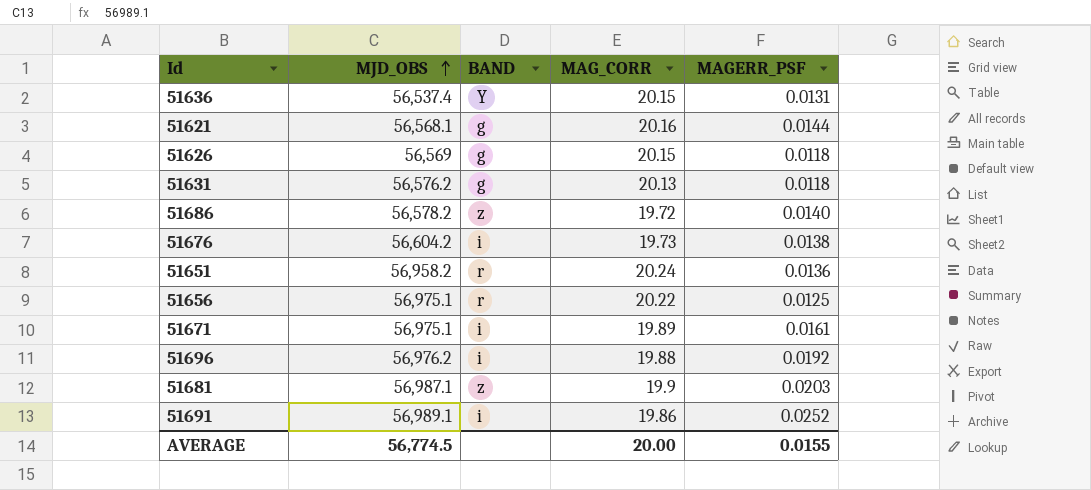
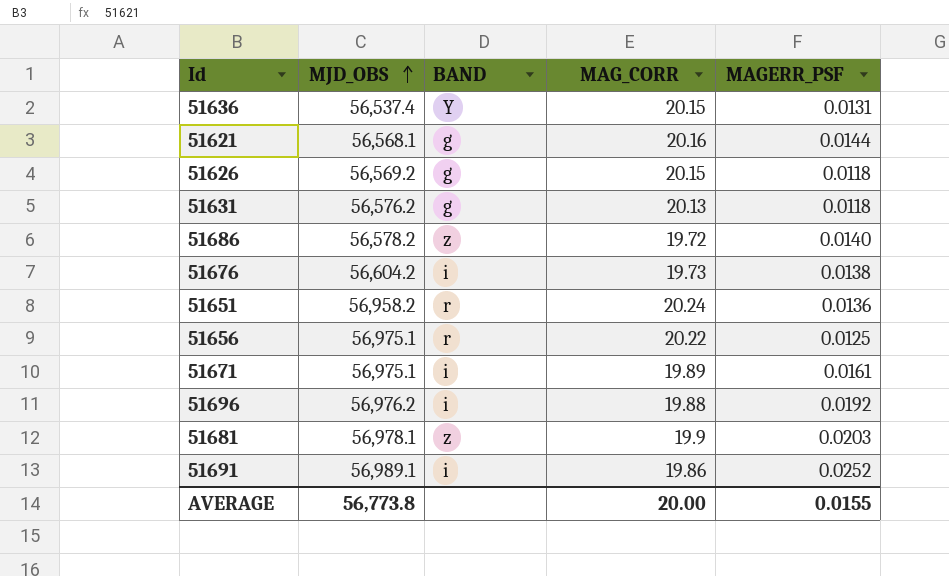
51626 | MJD_OBS: 56,569 -> 56,569.2
51681 | MJD_OBS: 56,987.1 -> 56,978.1
AVERAGE | MJD_OBS: 56,774.5 -> 56,773.8

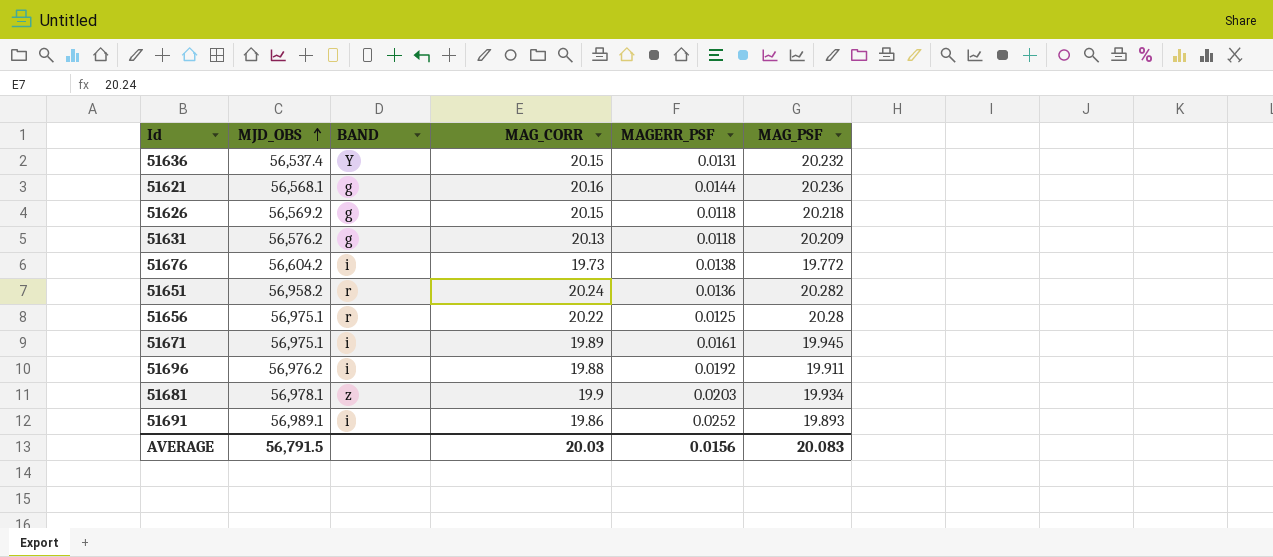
column MAG_PSF | position: none -> 6
row 51686: 56,578.2 | z | 19.72 | 0.0140 -> none
AVERAGE | MJD_OBS: 56,773.8 -> 56,791.5
AVERAGE | MAG_CORR: 20.00 -> 20.03
AVERAGE | MAGERR_PSF: 0.0155 -> 0.0156

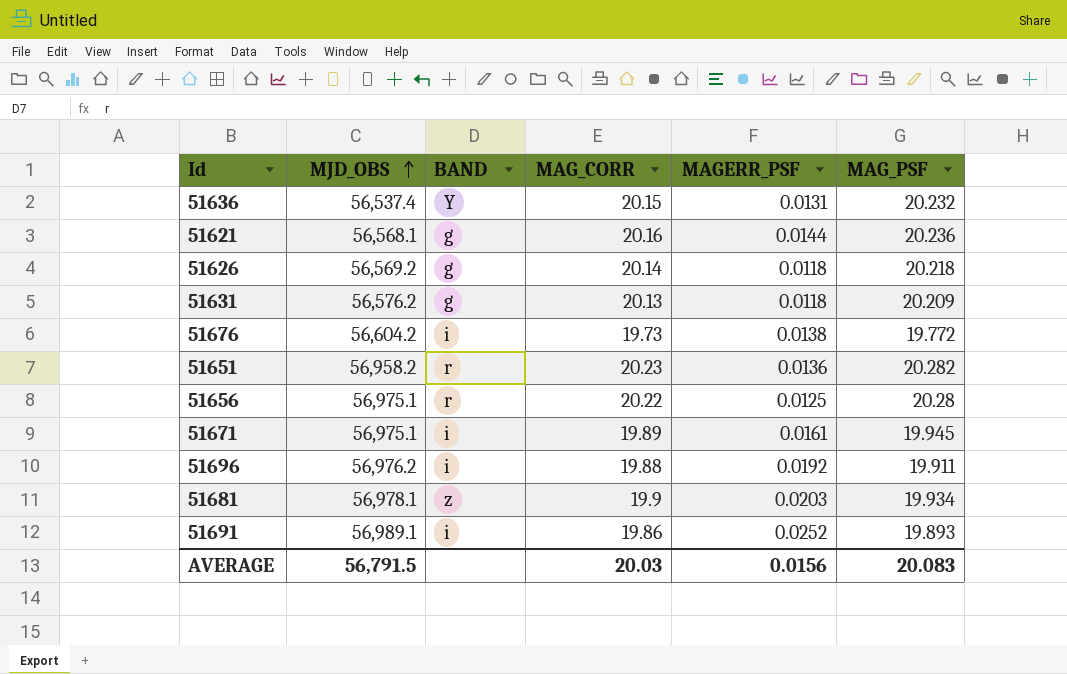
51626 | MAG_CORR: 20.15 -> 20.14
51651 | MAG_CORR: 20.24 -> 20.23

